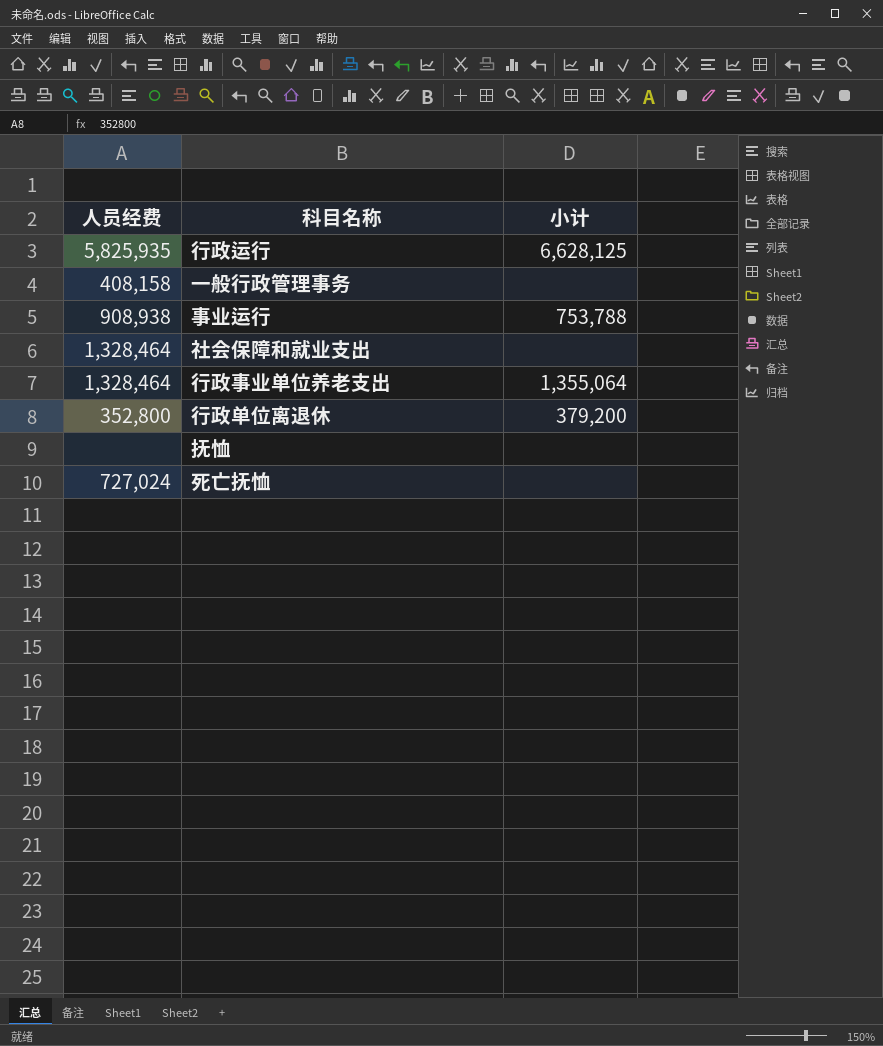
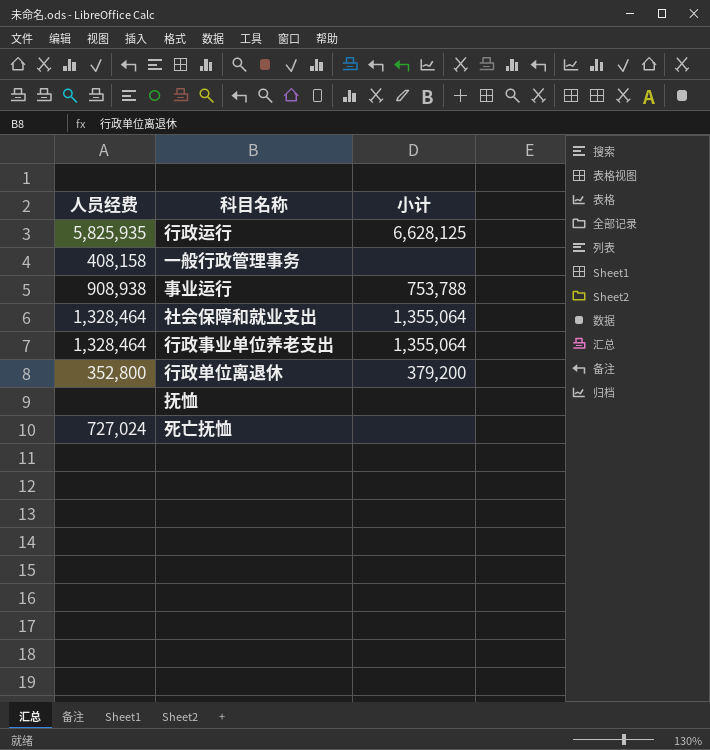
社会保障和就业支出 | 小计: none -> 1,355,064

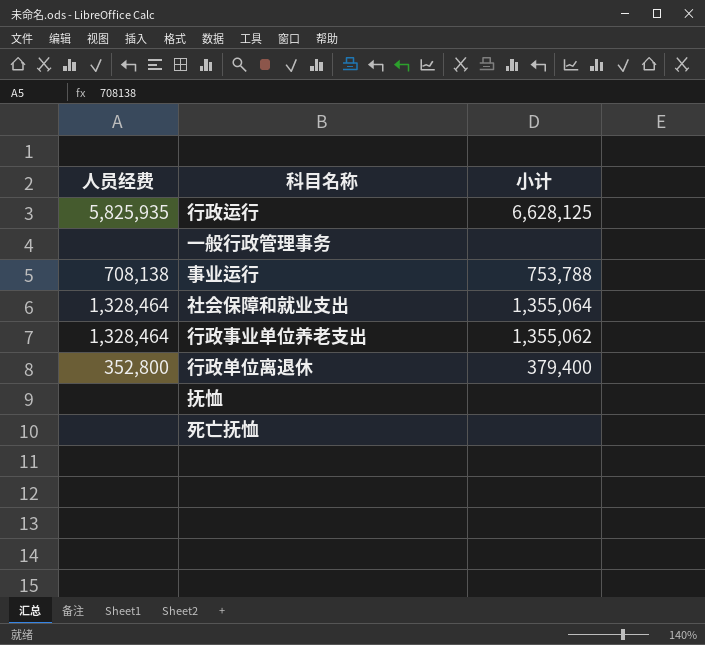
一般行政管理事务 | 人员经费: 408,158 -> none
事业运行 | 人员经费: 908,938 -> 708,138
行政事业单位养老支出 | 小计: 1,355,064 -> 1,355,062
行政单位离退休 | 小计: 379,200 -> 379,400
死亡抚恤 | 人员经费: 727,024 -> none

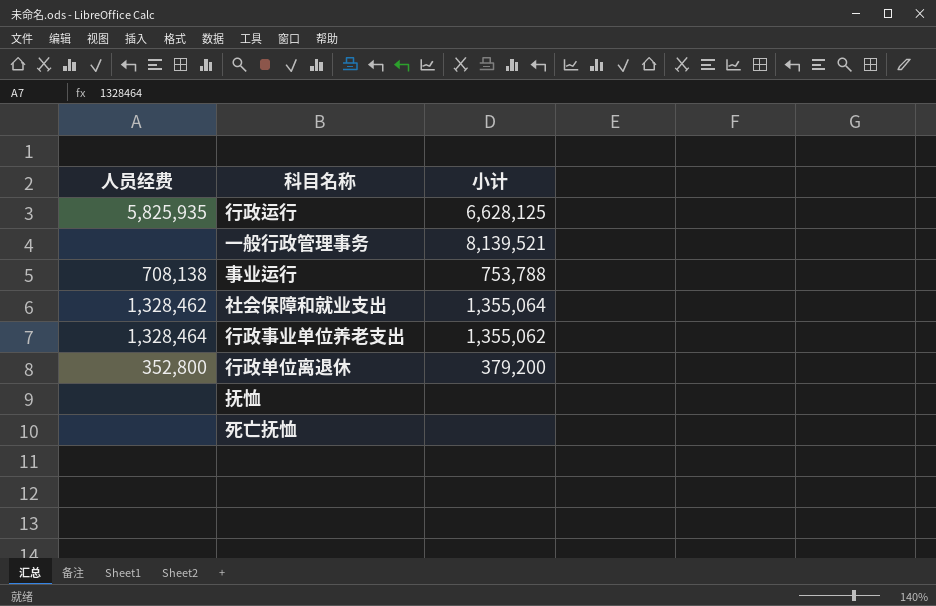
一般行政管理事务 | 小计: none -> 8,139,521
社会保障和就业支出 | 人员经费: 1,328,464 -> 1,328,462
行政单位离退休 | 小计: 379,400 -> 379,200

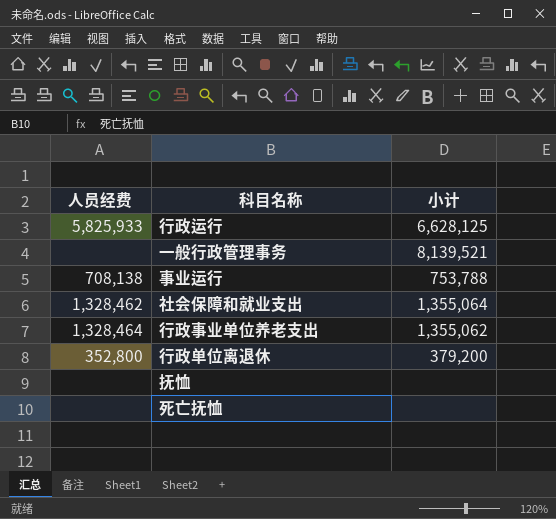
行政运行 | 人员经费: 5,825,935 -> 5,825,933

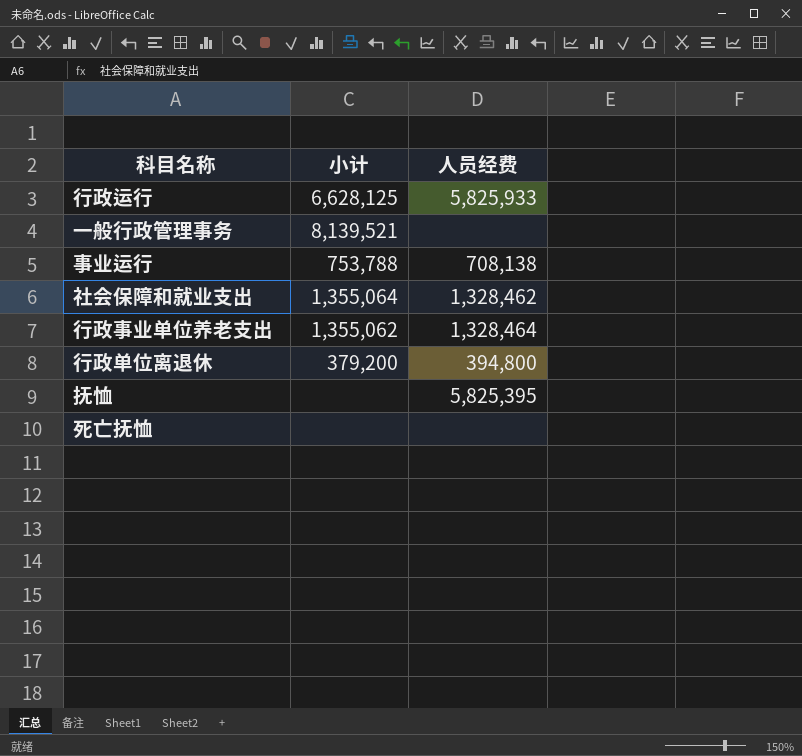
column 人员经费 | position: 1 -> 3
行政单位离退休 | 人员经费: 352,800 -> 394,800
抚恤 | 人员经费: none -> 5,825,395

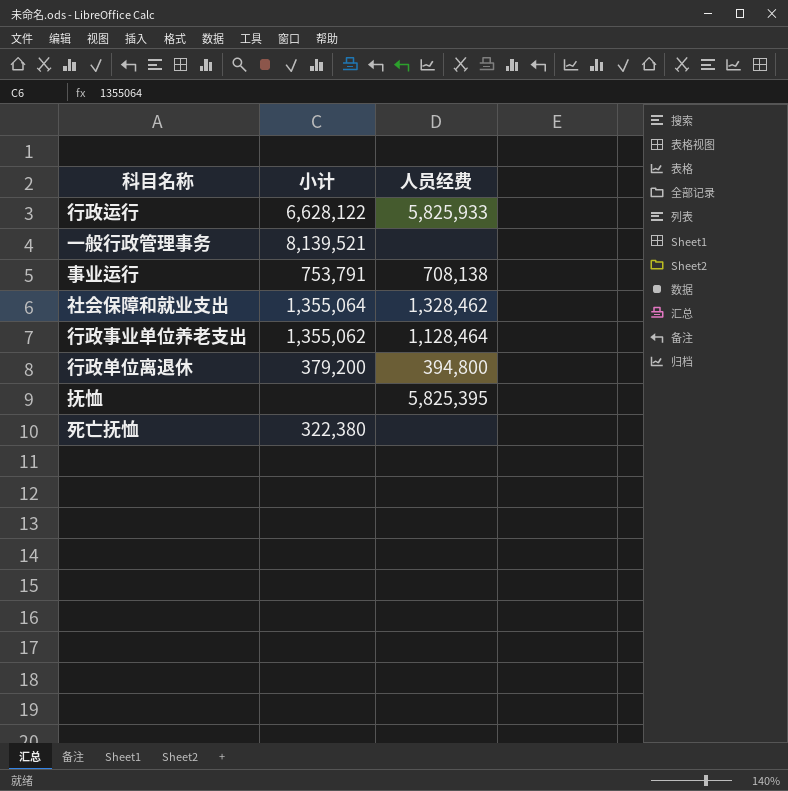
行政运行 | 小计: 6,628,125 -> 6,628,122
事业运行 | 小计: 753,788 -> 753,791
行政事业单位养老支出 | 人员经费: 1,328,464 -> 1,128,464
死亡抚恤 | 小计: none -> 322,380

